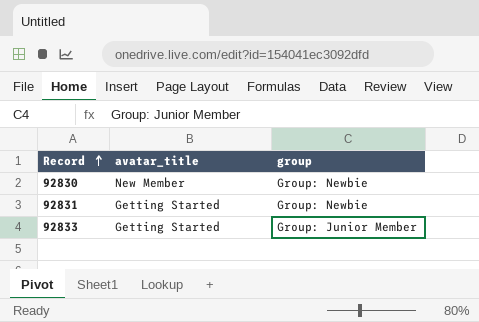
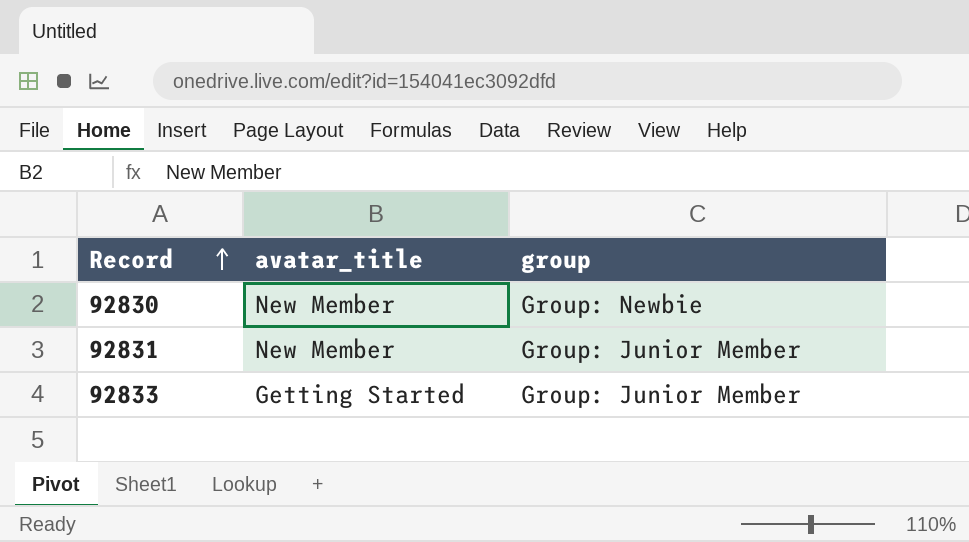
92831 | avatar_title: Getting Started -> New Member
92831 | group: Group: Newbie -> Group: Junior Member

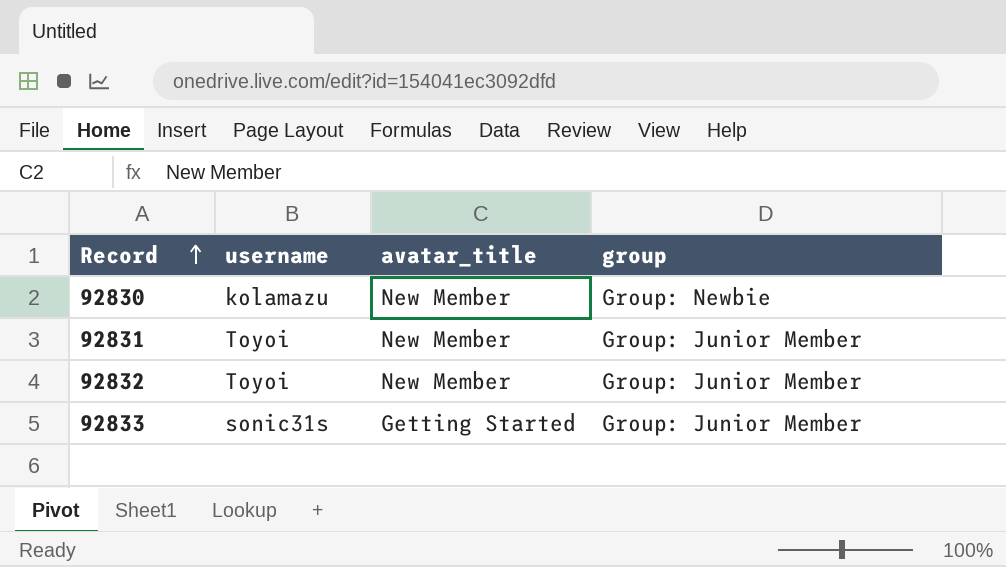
column username | position: none -> 2
row 92832: none -> Toyoi | New Member | Group: Junior Member

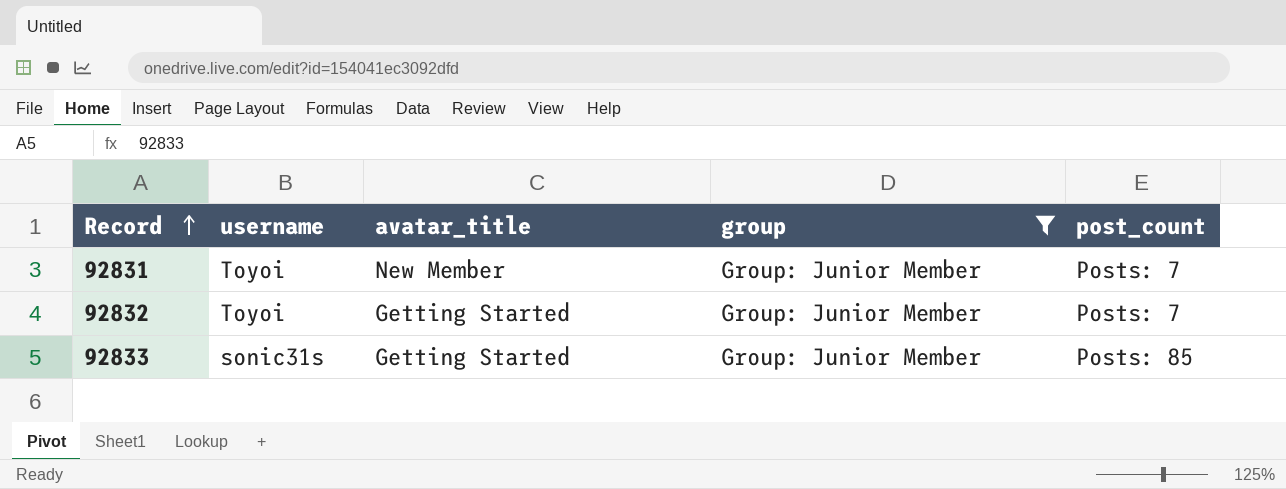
filter: none -> group = Group: Junior Member
column post_count | position: none -> 5
92832 | avatar_title: New Member -> Getting Started

